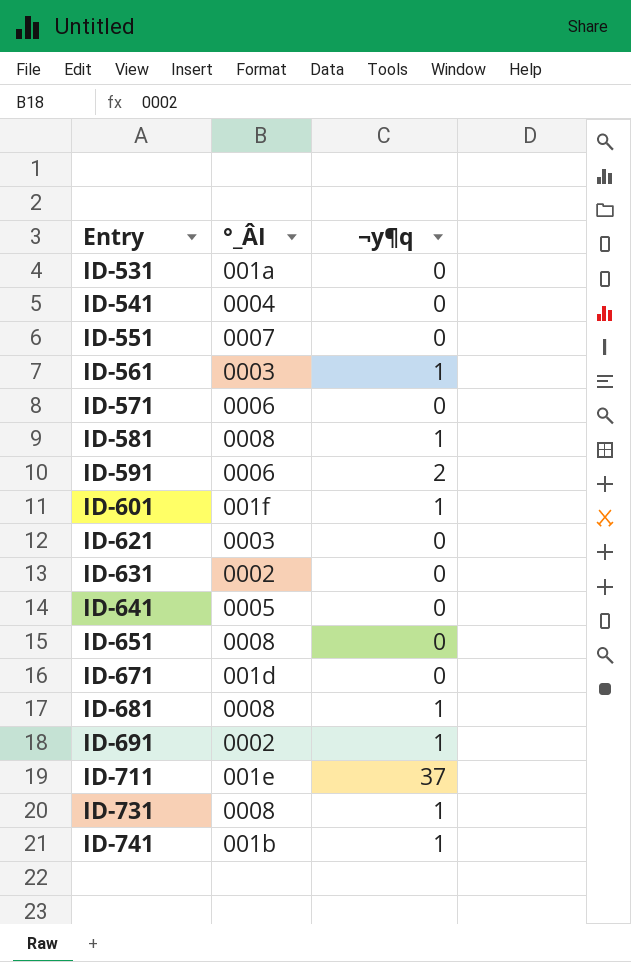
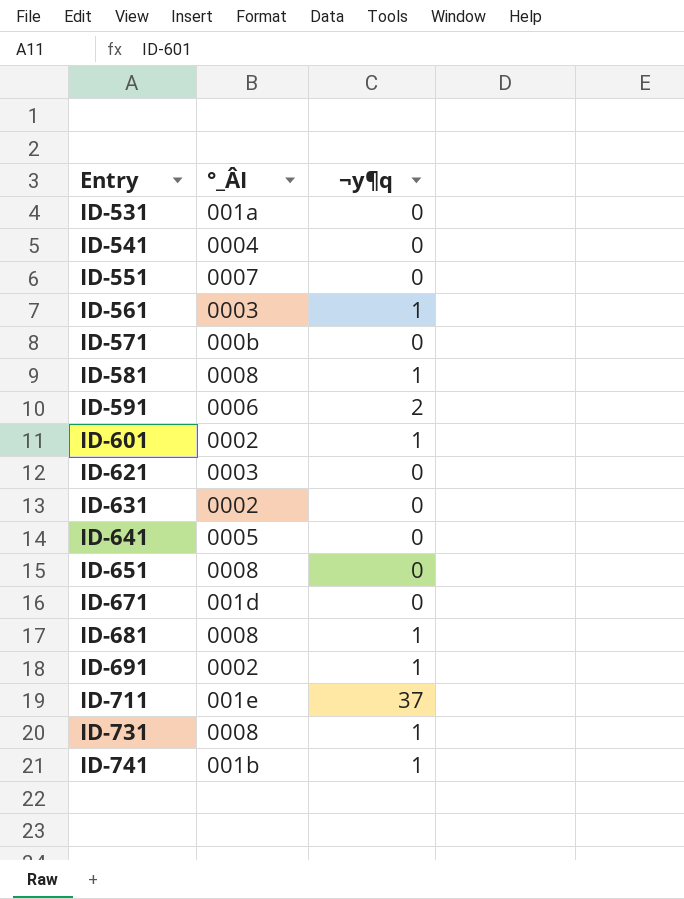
ID-571 | °_ÂI: 0006 -> 000b
ID-601 | °_ÂI: 001f -> 0002

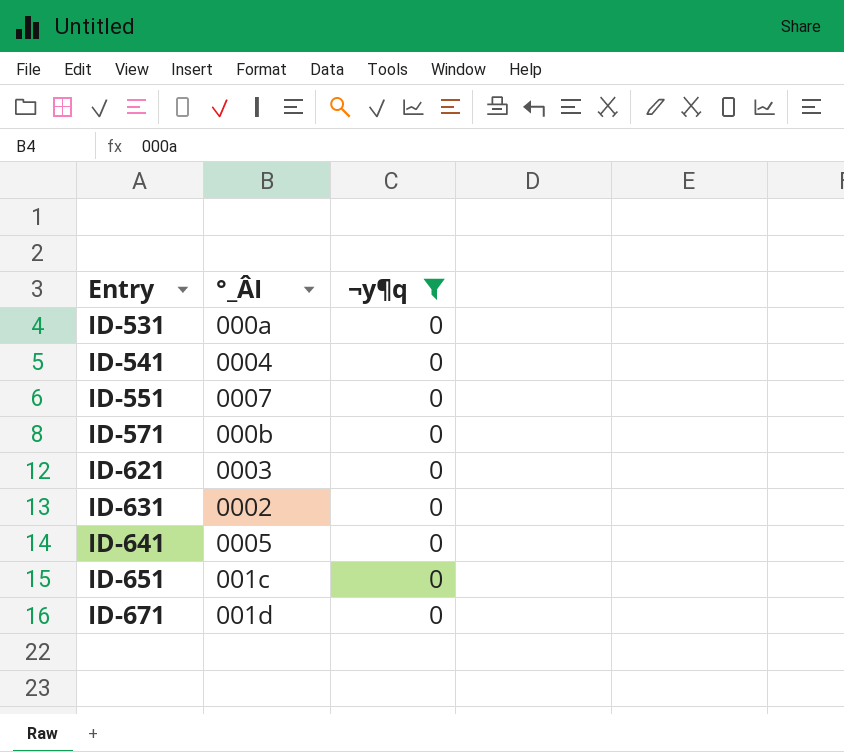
filter: none -> ¬y¶q = 0
ID-531 | °_ÂI: 001a -> 000a
ID-651 | °_ÂI: 0008 -> 001c

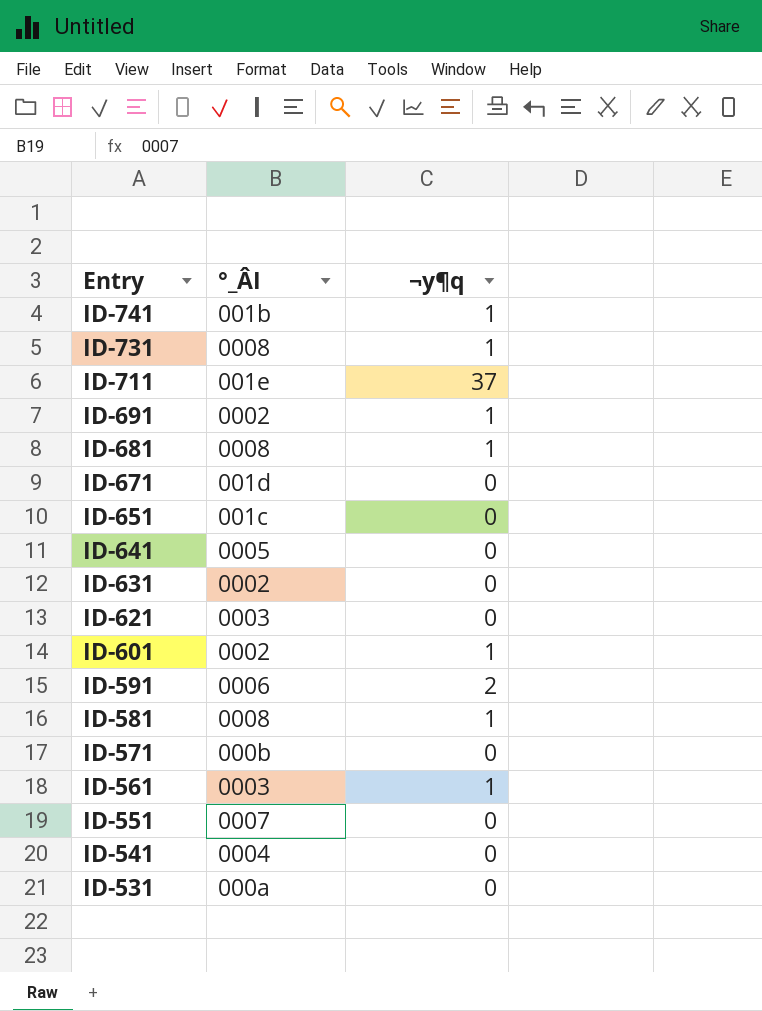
filter: ¬y¶q = 0 -> none
row order: Entry ascending -> Entry descending

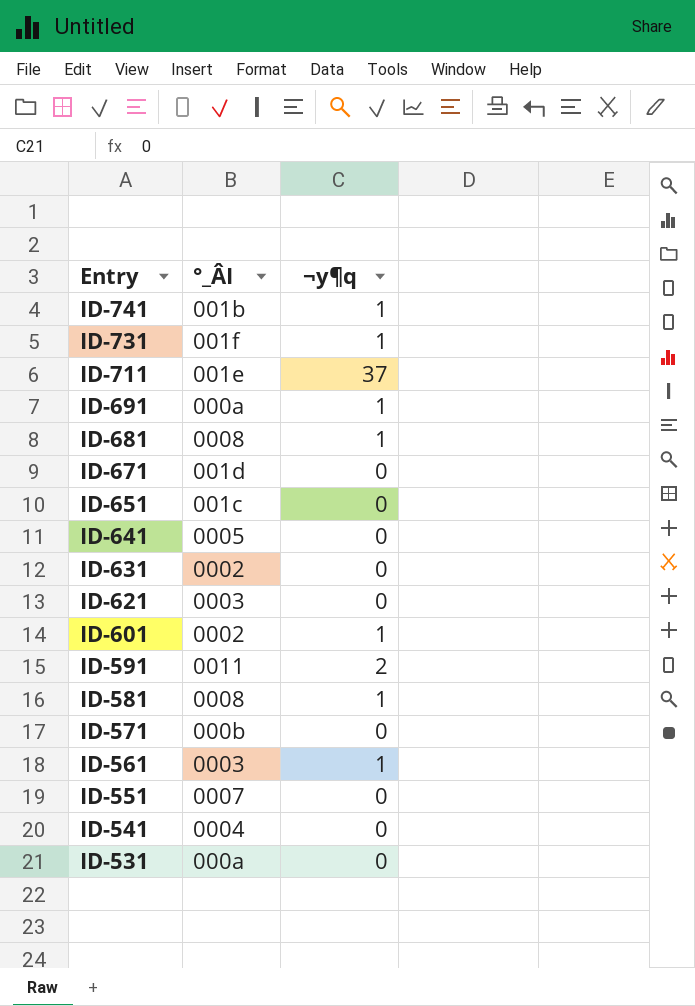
ID-731 | °_ÂI: 0008 -> 001f
ID-691 | °_ÂI: 0002 -> 000a
ID-591 | °_ÂI: 0006 -> 0011

